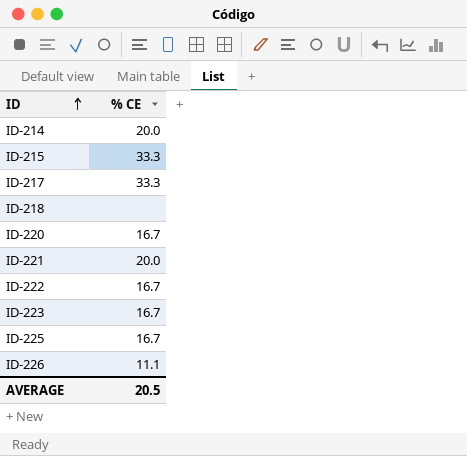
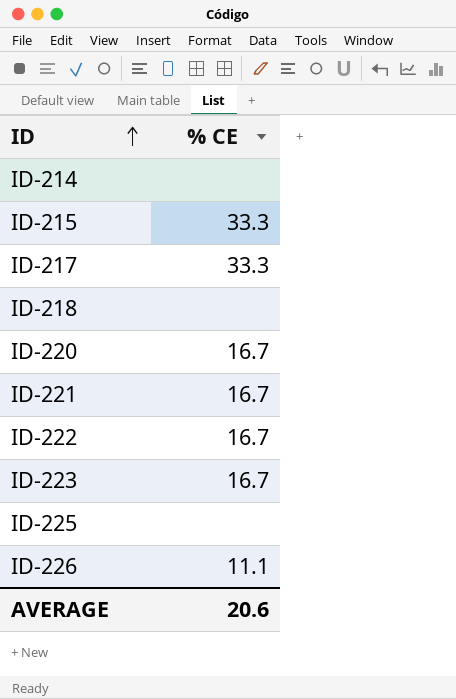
ID-214 | % CE: 20.0 -> none
ID-221 | % CE: 20.0 -> 16.7
ID-225 | % CE: 16.7 -> none
AVERAGE | % CE: 20.5 -> 20.6

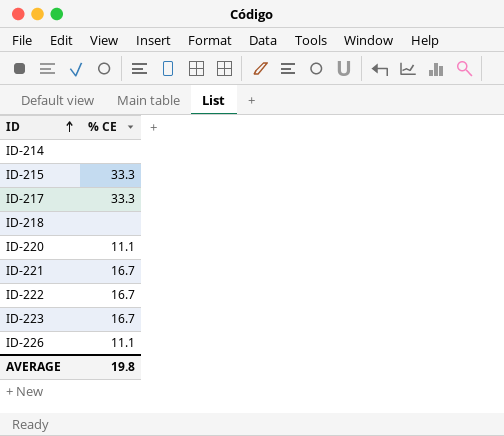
row ID-225: none -> none
ID-220 | % CE: 16.7 -> 11.1
AVERAGE | % CE: 20.6 -> 19.8

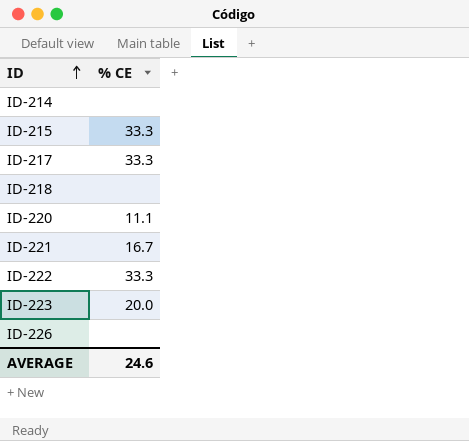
ID-222 | % CE: 16.7 -> 33.3
ID-223 | % CE: 16.7 -> 20.0
ID-226 | % CE: 11.1 -> none
AVERAGE | % CE: 19.8 -> 24.6

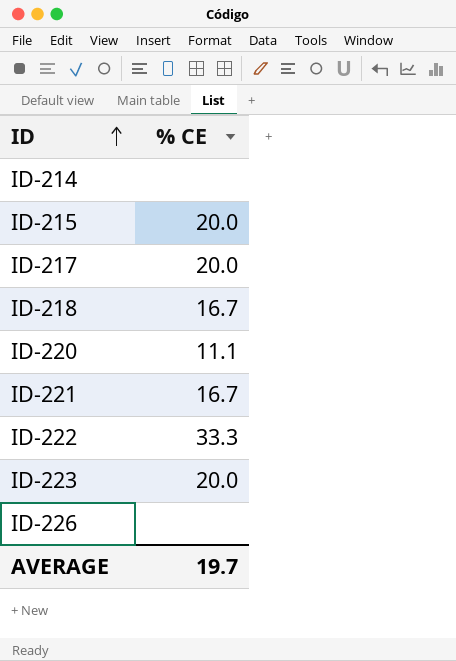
ID-215 | % CE: 33.3 -> 20.0
ID-217 | % CE: 33.3 -> 20.0
ID-218 | % CE: none -> 16.7
AVERAGE | % CE: 24.6 -> 19.7

